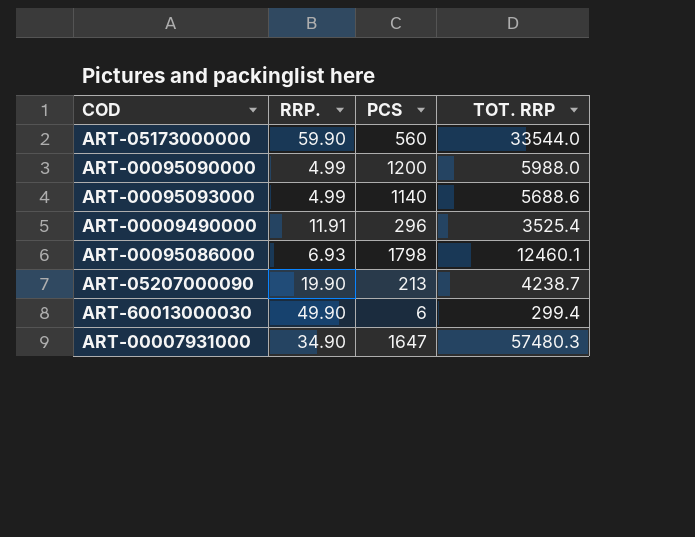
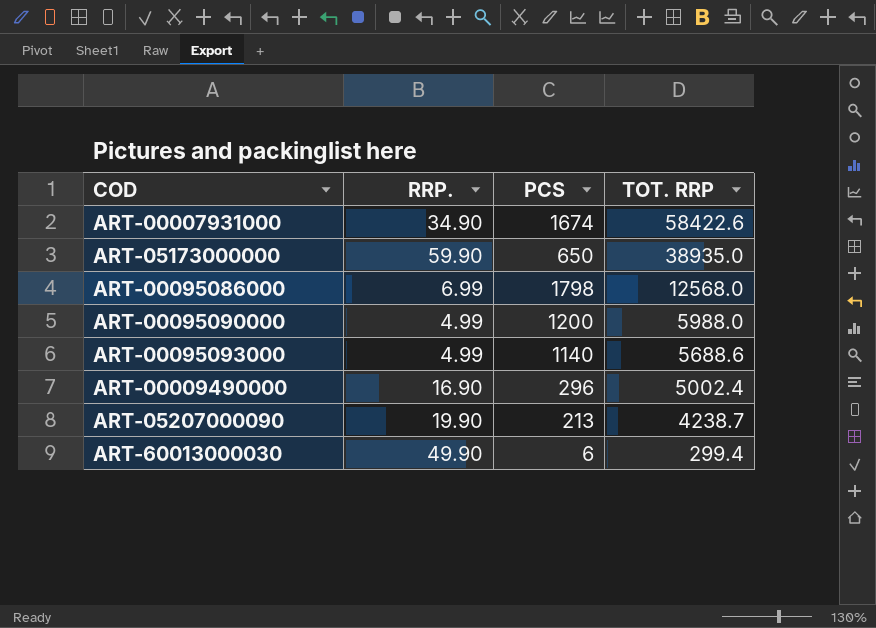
row order: none -> TOT. RRP descending
ART-00007931000 | PCS: 1647 -> 1674
ART-00007931000 | TOT. RRP: 57480.3 -> 58422.6
ART-05173000000 | PCS: 560 -> 650
ART-05173000000 | TOT. RRP: 33544.0 -> 38935.0
ART-00095086000 | RRP.: 6.93 -> 6.99
ART-00095086000 | TOT. RRP: 12460.1 -> 12568.0
ART-00009490000 | RRP.: 11.91 -> 16.90
ART-00009490000 | TOT. RRP: 3525.4 -> 5002.4

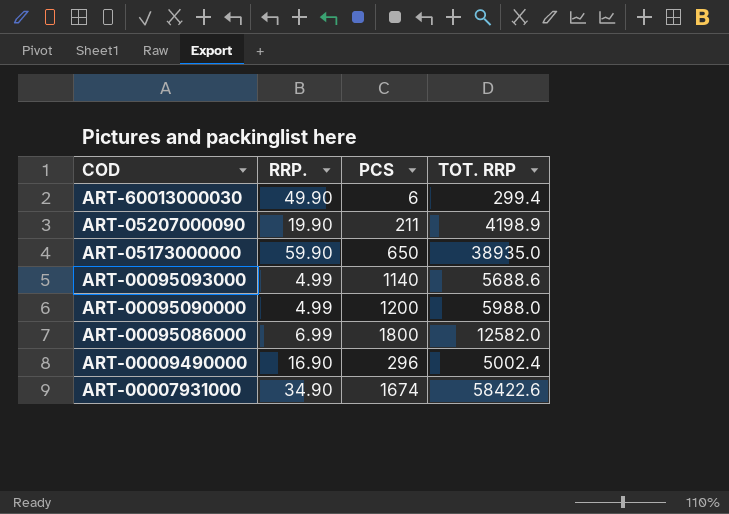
row order: TOT. RRP descending -> COD descending
ART-05207000090 | PCS: 213 -> 211
ART-05207000090 | TOT. RRP: 4238.7 -> 4198.9
ART-00095086000 | PCS: 1798 -> 1800
ART-00095086000 | TOT. RRP: 12568.0 -> 12582.0

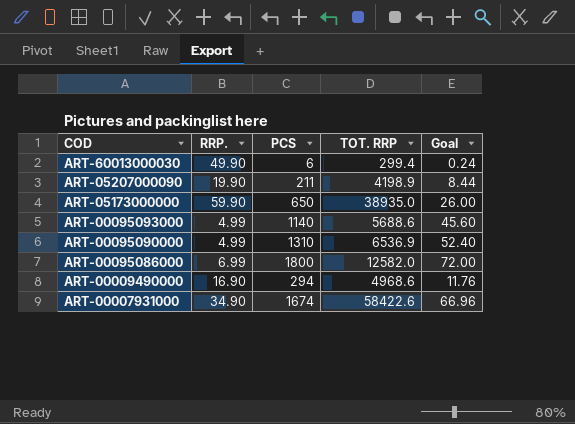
column Goal | formula: none -> [PCS] * 0.04
ART-00095090000 | PCS: 1200 -> 1310
ART-00095090000 | TOT. RRP: 5988.0 -> 6536.9
ART-00009490000 | PCS: 296 -> 294
ART-00009490000 | TOT. RRP: 5002.4 -> 4968.6

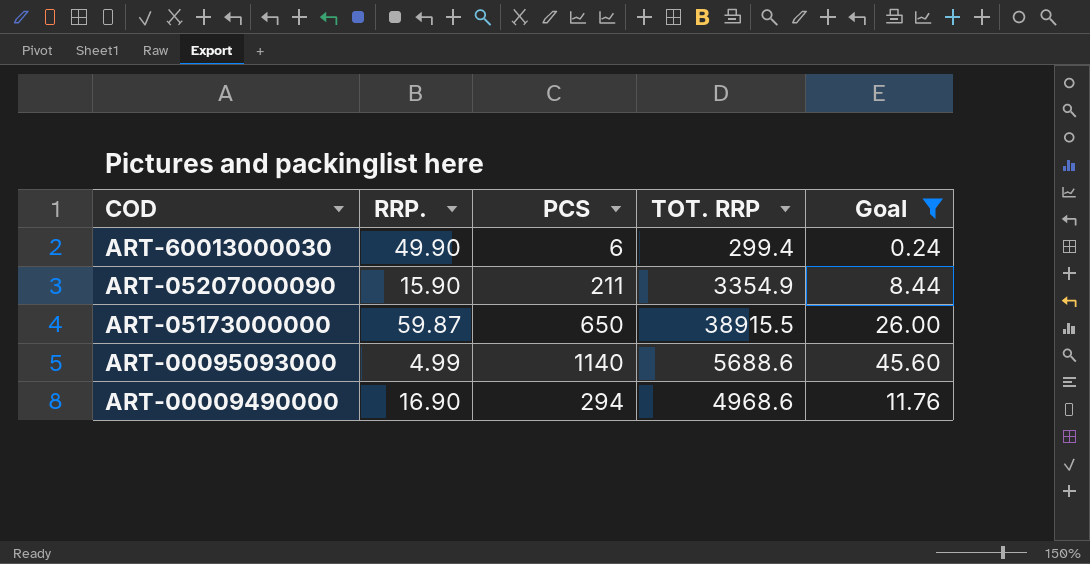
filter: none -> Goal <= 45.60
ART-05207000090 | RRP.: 19.90 -> 15.90
ART-05207000090 | TOT. RRP: 4198.9 -> 3354.9
ART-05173000000 | RRP.: 59.90 -> 59.87
ART-05173000000 | TOT. RRP: 38935.0 -> 38915.5

